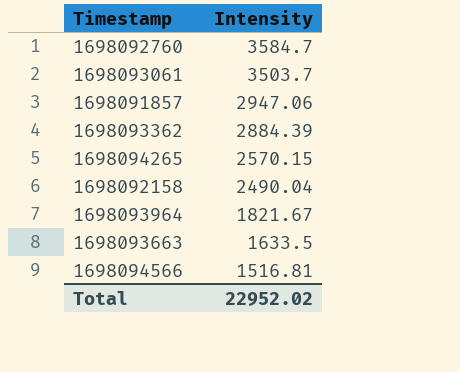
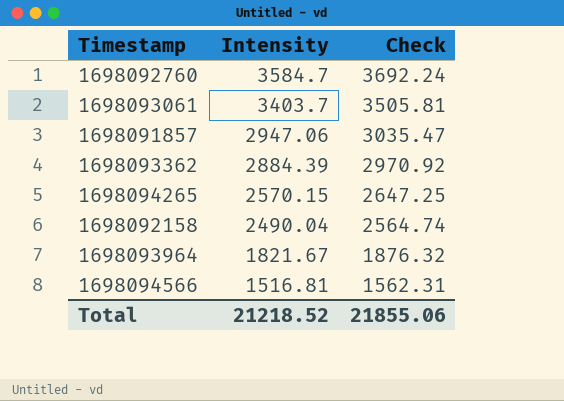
column Check | formula: none -> [Intensity] * 1.03
row 1698093663: 1633.5 -> none
1698093061 | Intensity: 3503.7 -> 3403.7
Total | Intensity: 22952.02 -> 21218.52

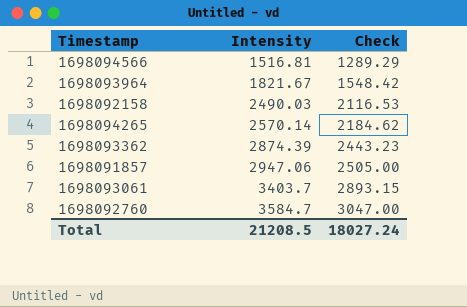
row order: Intensity descending -> Intensity ascending
column Check | formula: [Intensity] * 1.03 -> [Intensity] * 0.85
1698092158 | Intensity: 2490.04 -> 2490.03
1698094265 | Intensity: 2570.15 -> 2570.14
1698093362 | Intensity: 2884.39 -> 2874.39
Total | Intensity: 21218.52 -> 21208.5
Total | Check: 21855.06 -> 18027.24

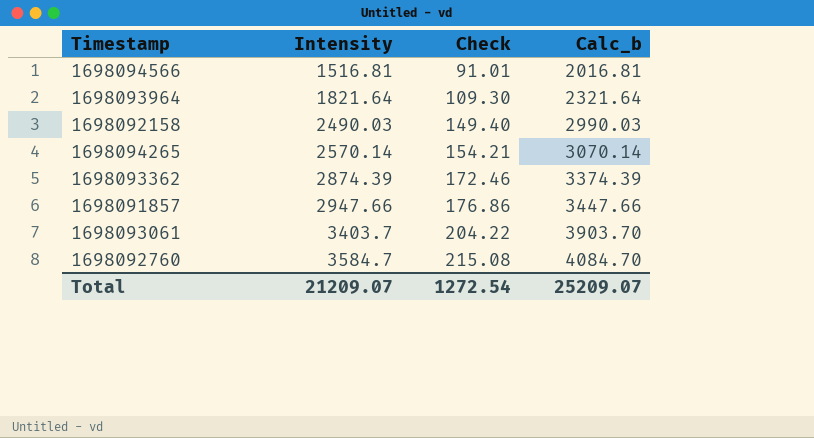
column Check | formula: [Intensity] * 0.85 -> [Intensity] * 0.06
column Calc_b | formula: none -> [Intensity] + 500
1698093964 | Intensity: 1821.67 -> 1821.64
1698091857 | Intensity: 2947.06 -> 2947.66
Total | Intensity: 21208.5 -> 21209.07
Total | Check: 18027.24 -> 1272.54

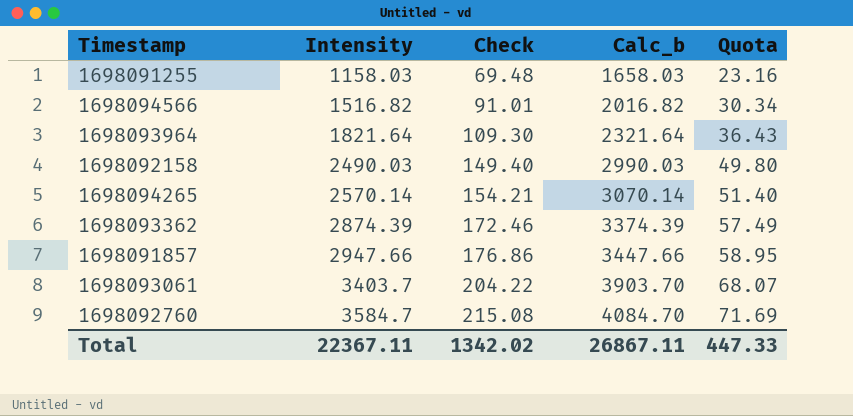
column Quota | formula: none -> [Intensity] * 0.02
row 1698091255: none -> 1158.03 | 69.48 | 1658.03 | 23.16
1698094566 | Intensity: 1516.81 -> 1516.82
1698094566 | Calc_b: 2016.81 -> 2016.82
Total | Intensity: 21209.07 -> 22367.11
Total | Check: 1272.54 -> 1342.02
Total | Calc_b: 25209.07 -> 26867.11

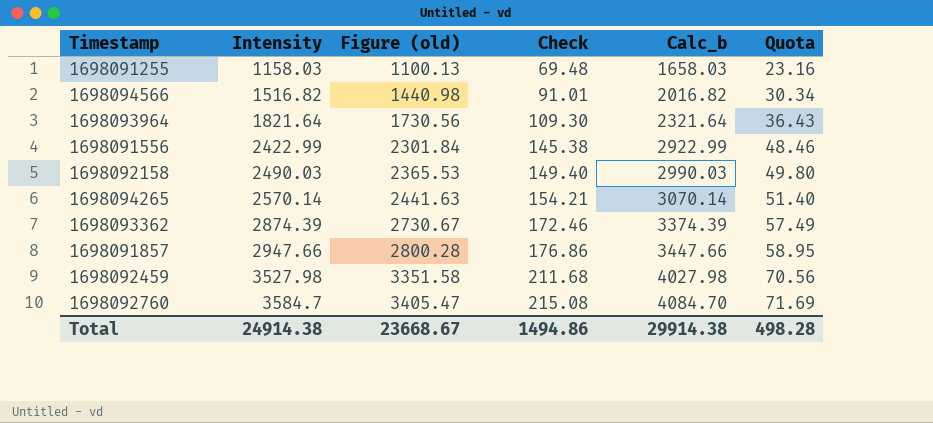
column Figure (old) | formula: none -> [Intensity] * 0.95
row 1698093061: 3403.7 | 204.22 | 3903.70 | 68.07 -> none
row 1698091556: none -> 2422.99 | 2301.84 | 145.38 | 2922.99 | 48.46
row 1698092459: none -> 3527.98 | 3351.58 | 211.68 | 4027.98 | 70.56
Total | Intensity: 22367.11 -> 24914.38
Total | Check: 1342.02 -> 1494.86
Total | Calc_b: 26867.11 -> 29914.38
Total | Quota: 447.33 -> 498.28

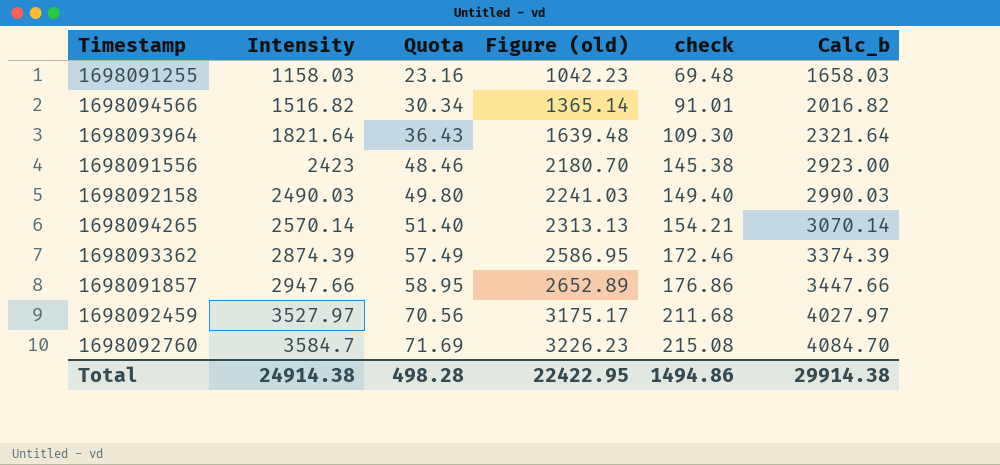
column Quota | position: 6 -> 3
column Figure (old) | formula: [Intensity] * 0.95 -> [Intensity] * 0.9
column name: Check -> check
1698091556 | Intensity: 2422.99 -> 2423
1698091556 | Calc_b: 2922.99 -> 2923.00
1698092459 | Intensity: 3527.98 -> 3527.97
1698092459 | Calc_b: 4027.98 -> 4027.97
Total | Figure (old): 23668.67 -> 22422.95

